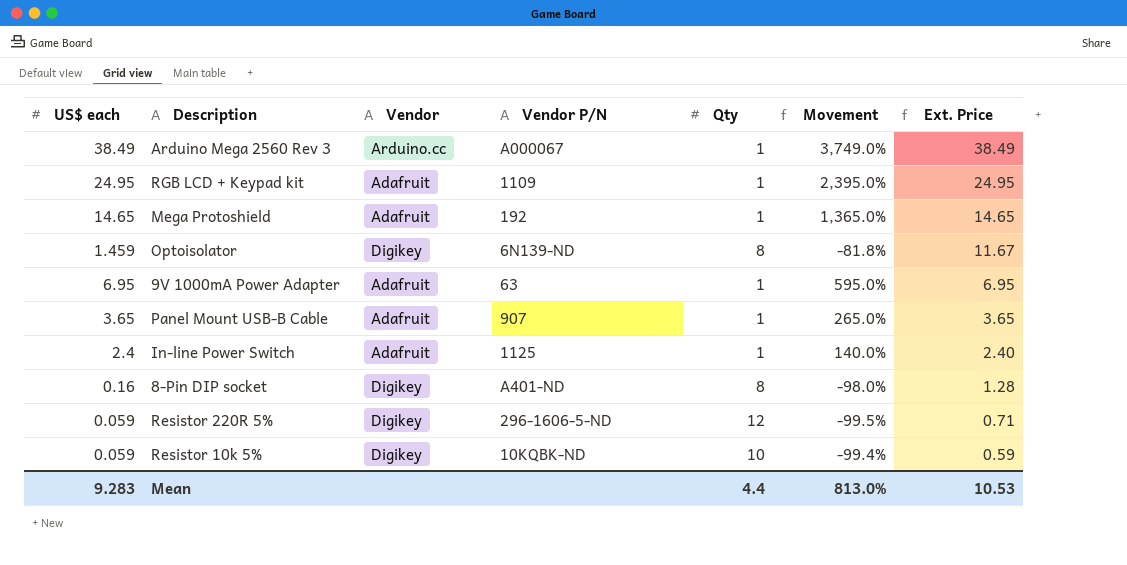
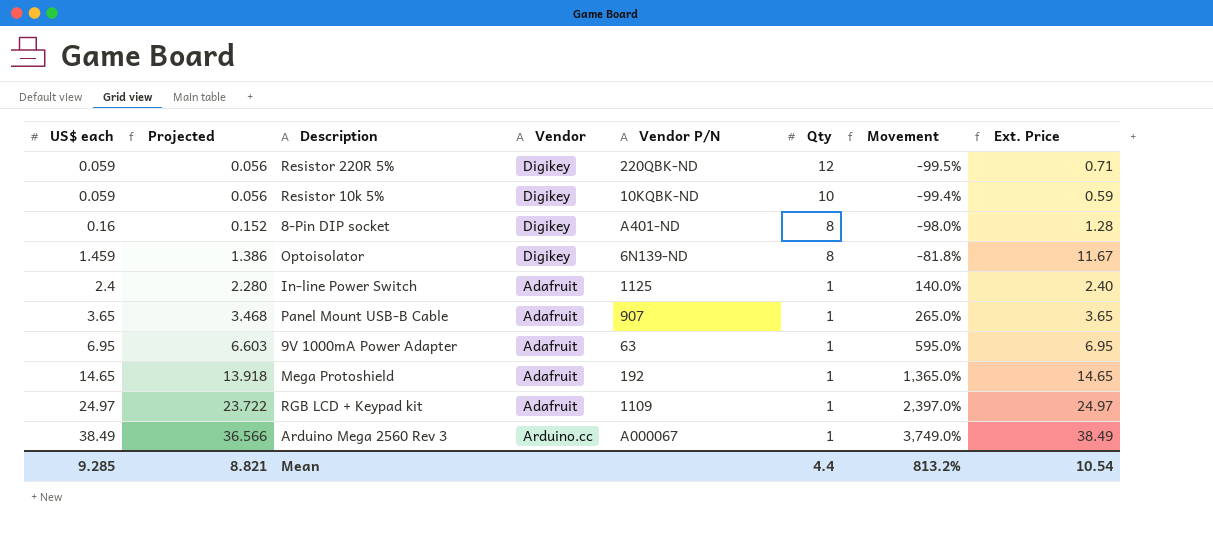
row order: Ext. Price descending -> US$ each ascending
column Projected | formula: none -> [US$ each] * 0.95
Resistor 220R 5% | Vendor P/N: 296-1606-5-ND -> 220QBK-ND
RGB LCD + Keypad kit | US$ each: 24.95 -> 24.97
RGB LCD + Keypad kit | Movement: 2,395.0% -> 2,397.0%
RGB LCD + Keypad kit | Ext. Price: 24.95 -> 24.97
Mean | US$ each: 9.283 -> 9.285
Mean | Movement: 813.0% -> 813.2%
Mean | Ext. Price: 10.53 -> 10.54

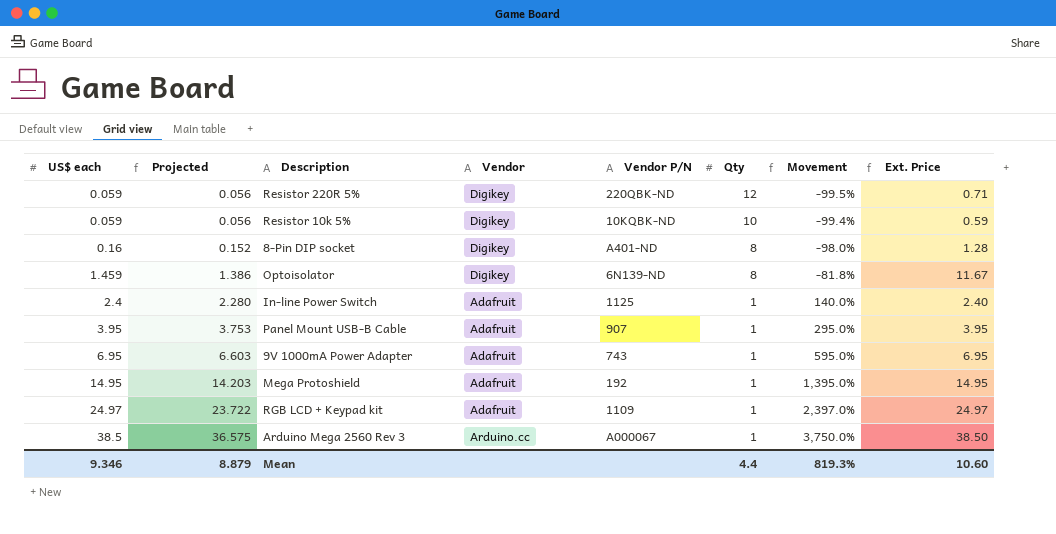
Panel Mount USB-B Cable | US$ each: 3.65 -> 3.95
Panel Mount USB-B Cable | Projected: 3.468 -> 3.753
Panel Mount USB-B Cable | Movement: 265.0% -> 295.0%
Panel Mount USB-B Cable | Ext. Price: 3.65 -> 3.95
9V 1000mA Power Adapter | Vendor P/N: 63 -> 743
Mega Protoshield | US$ each: 14.65 -> 14.95
Mega Protoshield | Projected: 13.918 -> 14.203
Mega Protoshield | Movement: 1,365.0% -> 1,395.0%
Mega Protoshield | Ext. Price: 14.65 -> 14.95
Arduino Mega 2560 Rev 3 | US$ each: 38.49 -> 38.5
Arduino Mega 2560 Rev 3 | Projected: 36.566 -> 36.575
Arduino Mega 2560 Rev 3 | Movement: 3,749.0% -> 3,750.0%
Arduino Mega 2560 Rev 3 | Ext. Price: 38.49 -> 38.50
Mean | US$ each: 9.285 -> 9.346
Mean | Projected: 8.821 -> 8.879
Mean | Movement: 813.2% -> 819.3%
Mean | Ext. Price: 10.54 -> 10.60

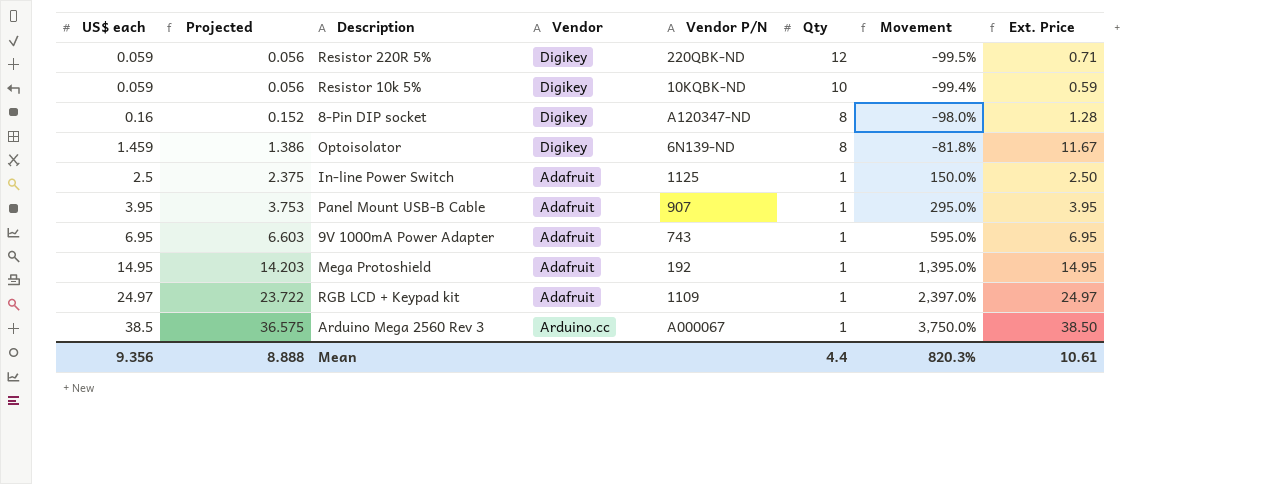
8-Pin DIP socket | Vendor P/N: A401-ND -> A120347-ND
In-line Power Switch | US$ each: 2.4 -> 2.5
In-line Power Switch | Projected: 2.280 -> 2.375
In-line Power Switch | Movement: 140.0% -> 150.0%
In-line Power Switch | Ext. Price: 2.40 -> 2.50
Mean | US$ each: 9.346 -> 9.356
Mean | Projected: 8.879 -> 8.888
Mean | Movement: 819.3% -> 820.3%
Mean | Ext. Price: 10.60 -> 10.61

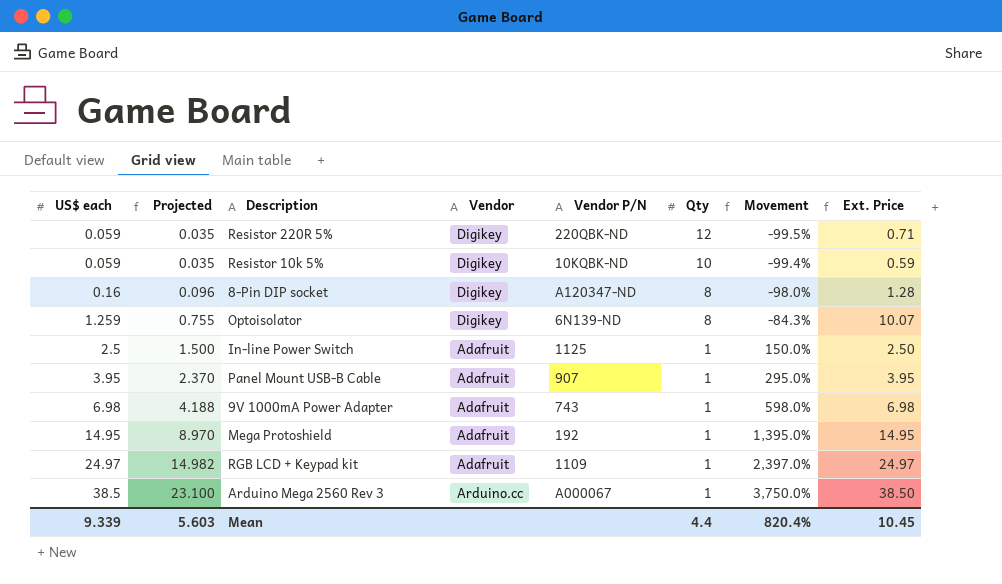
column Projected | formula: [US$ each] * 0.95 -> [US$ each] * 0.6
Optoisolator | US$ each: 1.459 -> 1.259
Optoisolator | Movement: -81.8% -> -84.3%
Optoisolator | Ext. Price: 11.67 -> 10.07
9V 1000mA Power Adapter | US$ each: 6.95 -> 6.98
9V 1000mA Power Adapter | Movement: 595.0% -> 598.0%
9V 1000mA Power Adapter | Ext. Price: 6.95 -> 6.98
Mean | US$ each: 9.356 -> 9.339
Mean | Projected: 8.888 -> 5.603
Mean | Movement: 820.3% -> 820.4%
Mean | Ext. Price: 10.61 -> 10.45

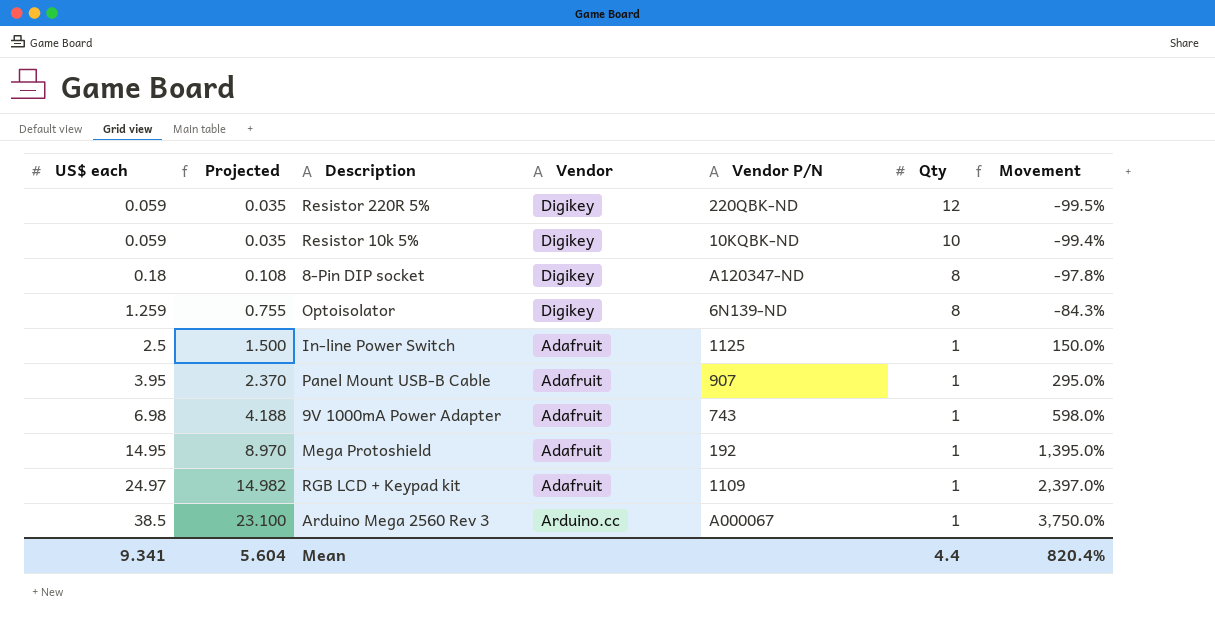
column Ext. Price | formula: [US$ each] * [Qty] -> none
8-Pin DIP socket | US$ each: 0.16 -> 0.18
8-Pin DIP socket | Projected: 0.096 -> 0.108
8-Pin DIP socket | Movement: -98.0% -> -97.8%
Mean | US$ each: 9.339 -> 9.341
Mean | Projected: 5.603 -> 5.604

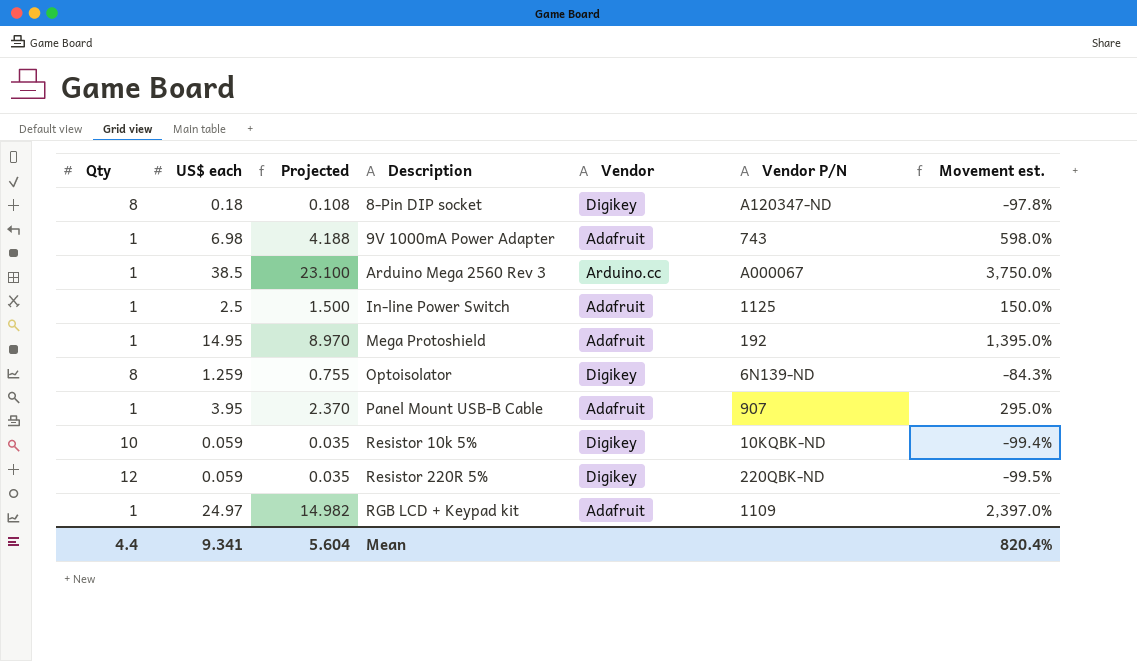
row order: US$ each ascending -> Description ascending
column Qty | position: 6 -> 1
column name: Movement -> Movement est.

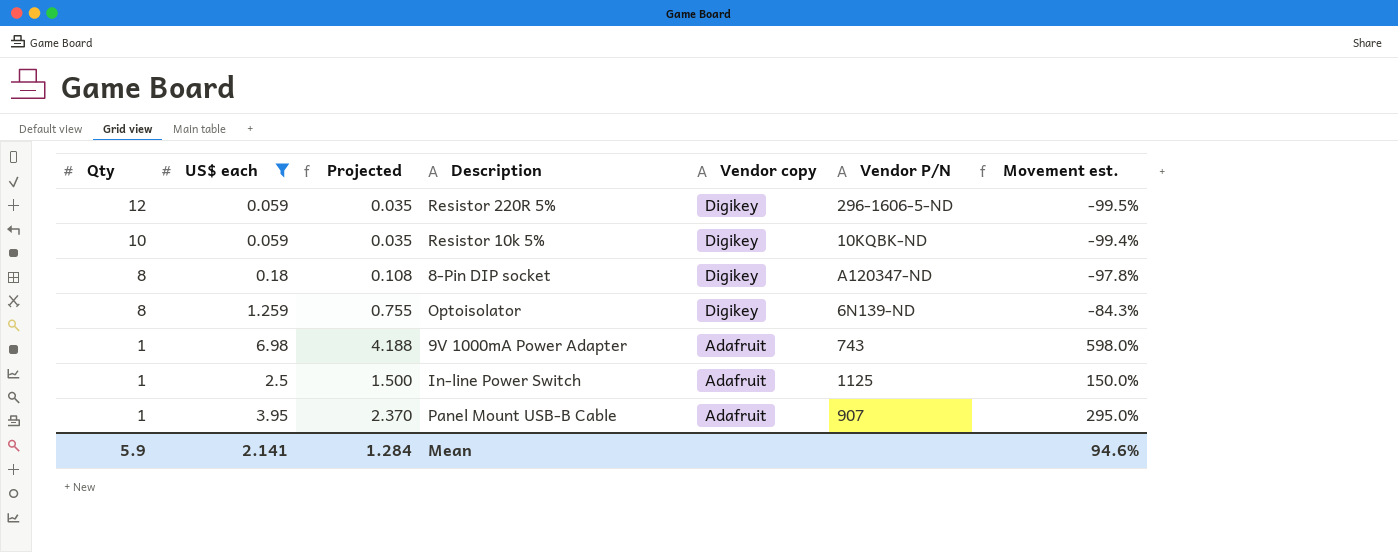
filter: none -> US$ each <= 6.98
row order: Description ascending -> Qty descending
column name: Vendor -> Vendor copy
Resistor 220R 5% | Vendor P/N: 220QBK-ND -> 296-1606-5-ND
Mean | Qty: 4.4 -> 5.9
Mean | US$ each: 9.341 -> 2.141
Mean | Projected: 5.604 -> 1.284
Mean | Movement est.: 820.4% -> 94.6%

